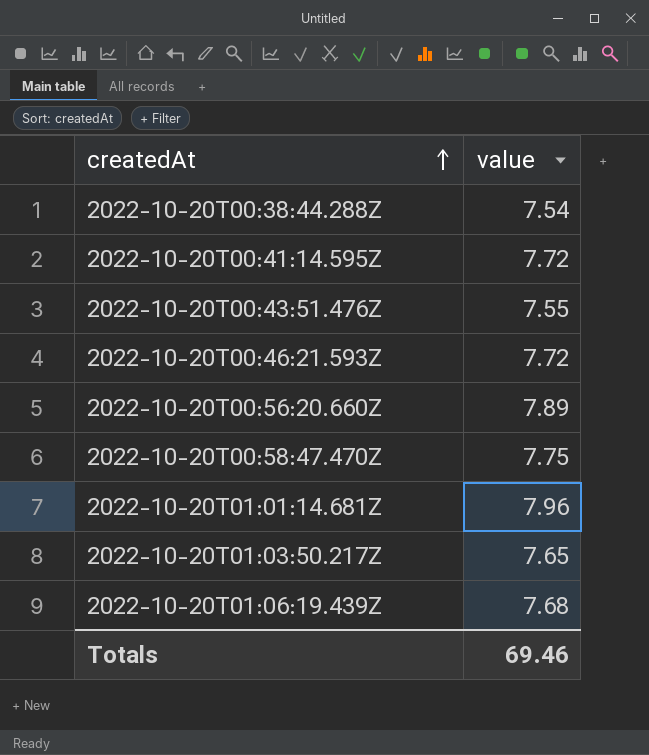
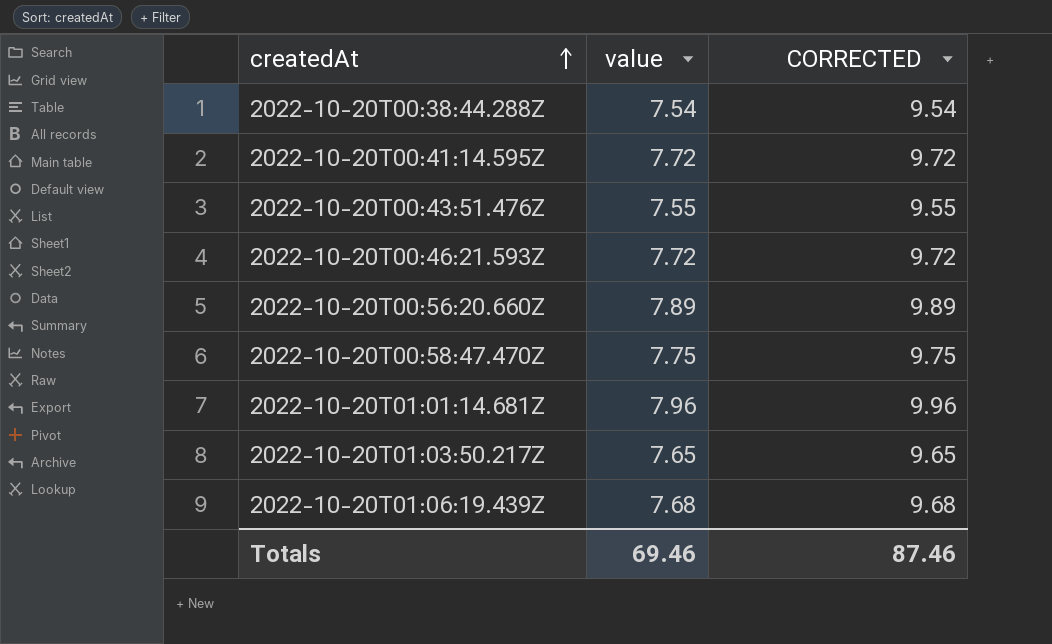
column CORRECTED | formula: none -> [value] + 2

